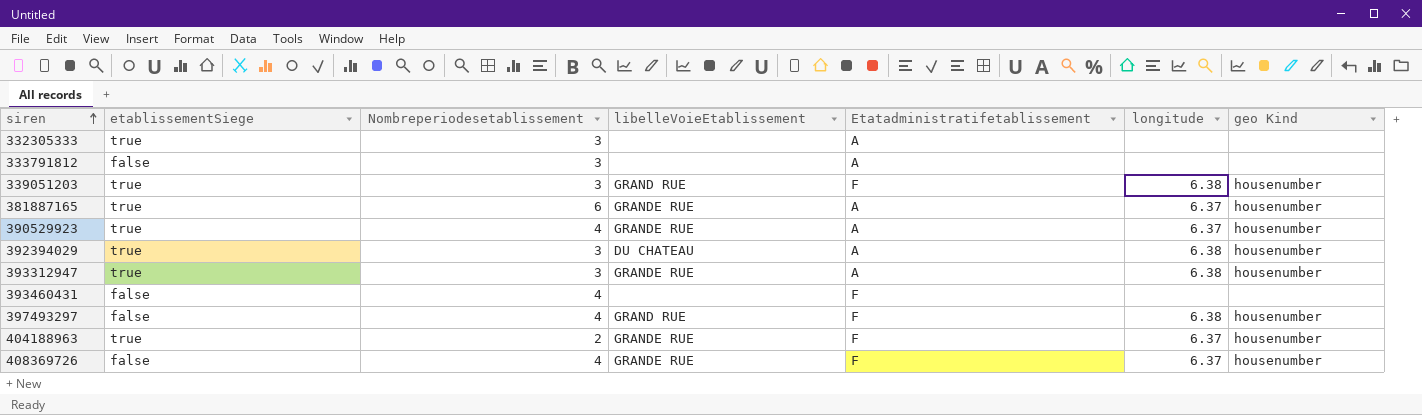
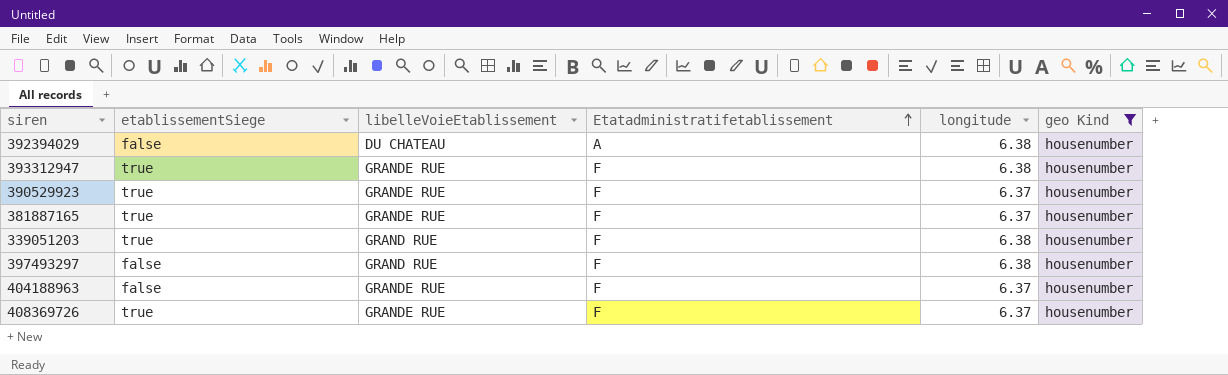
filter: none -> geo Kind = housenumber
row order: siren ascending -> Etatadministratifetablissement ascending
column Nombreperiodesetablissement | position: 3 -> none
392394029 | etablissementSiege: true -> false
393312947 | Etatadministratifetablissement: A -> F
390529923 | Etatadministratifetablissement: A -> F
381887165 | Etatadministratifetablissement: A -> F
404188963 | etablissementSiege: true -> false
408369726 | etablissementSiege: false -> true

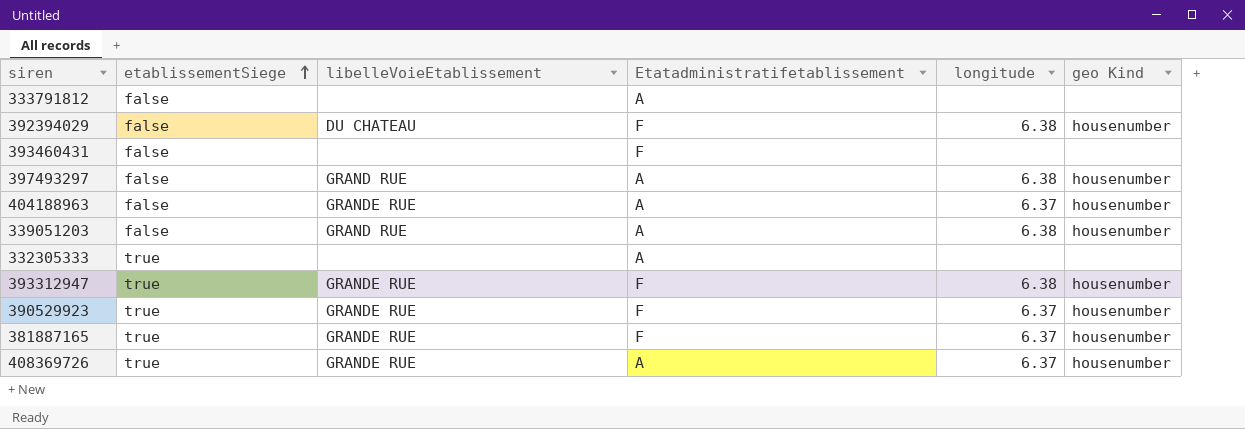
filter: geo Kind = housenumber -> none
row order: Etatadministratifetablissement ascending -> etablissementSiege ascending
392394029 | Etatadministratifetablissement: A -> F
397493297 | Etatadministratifetablissement: F -> A
404188963 | Etatadministratifetablissement: F -> A
339051203 | etablissementSiege: true -> false
339051203 | Etatadministratifetablissement: F -> A
408369726 | Etatadministratifetablissement: F -> A

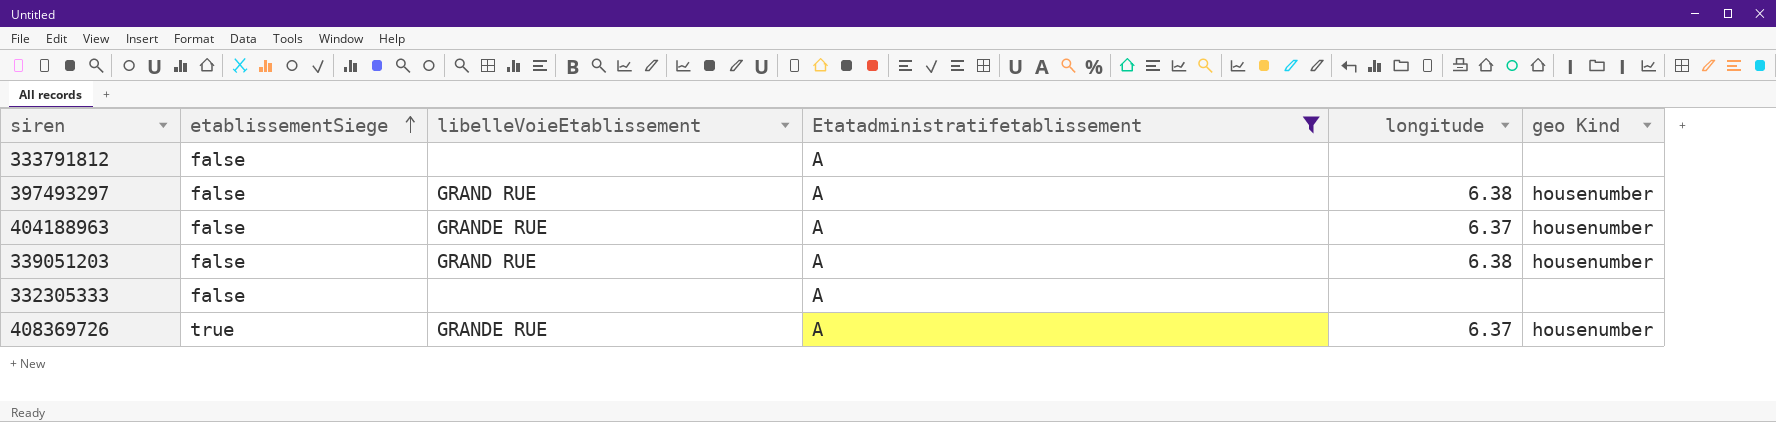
filter: none -> Etatadministratifetablissement = A
332305333 | etablissementSiege: true -> false

